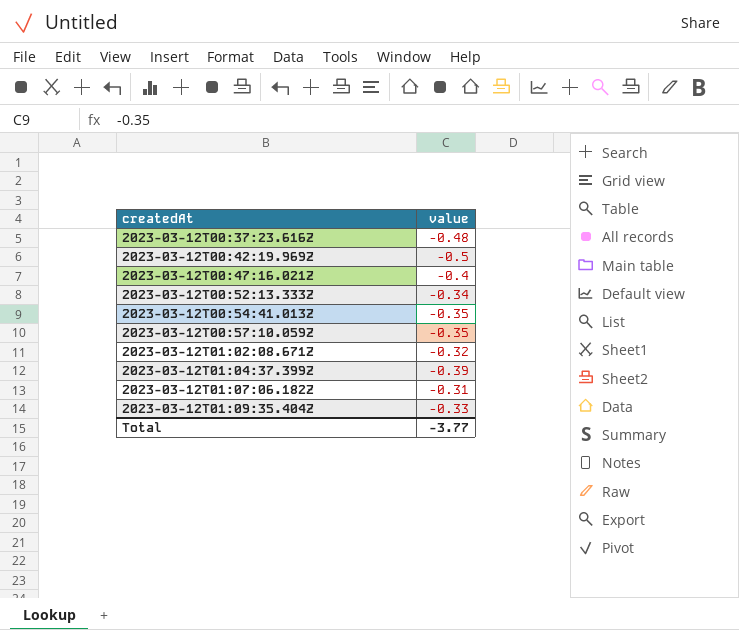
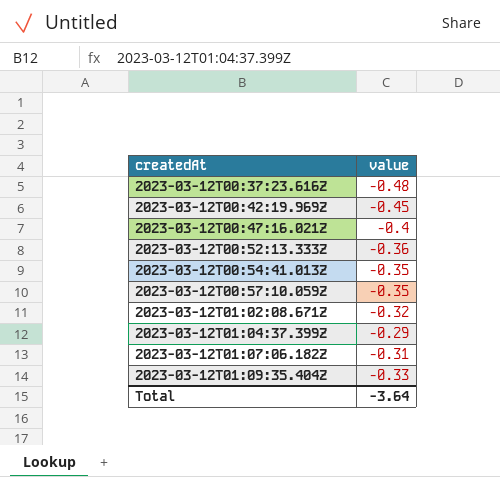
2023-03-12T00:42:19.969Z | value: -0.5 -> -0.45
2023-03-12T00:52:13.333Z | value: -0.34 -> -0.36
2023-03-12T01:04:37.399Z | value: -0.39 -> -0.29
Total | value: -3.77 -> -3.64

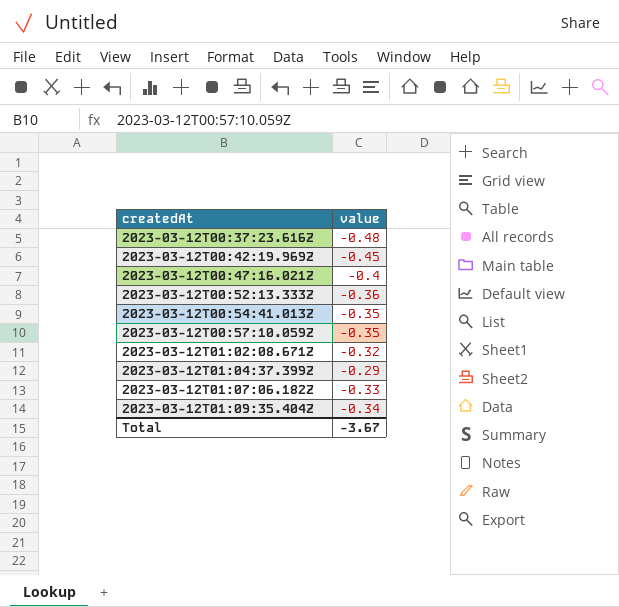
2023-03-12T01:07:06.182Z | value: -0.31 -> -0.33
2023-03-12T01:09:35.404Z | value: -0.33 -> -0.34
Total | value: -3.64 -> -3.67

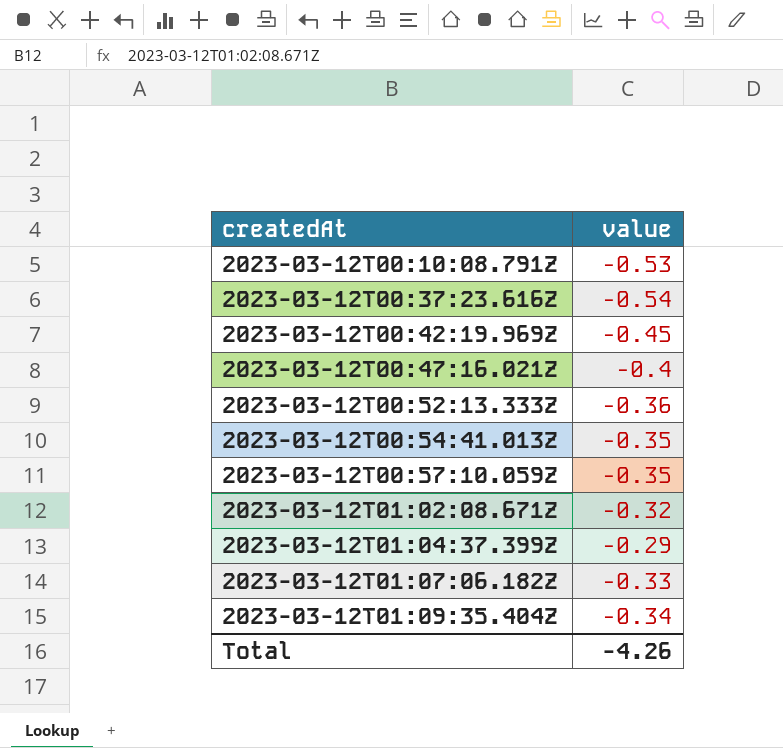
row 2023-03-12T00:10:08.791Z: none -> -0.53
2023-03-12T00:37:23.616Z | value: -0.48 -> -0.54
Total | value: -3.67 -> -4.26

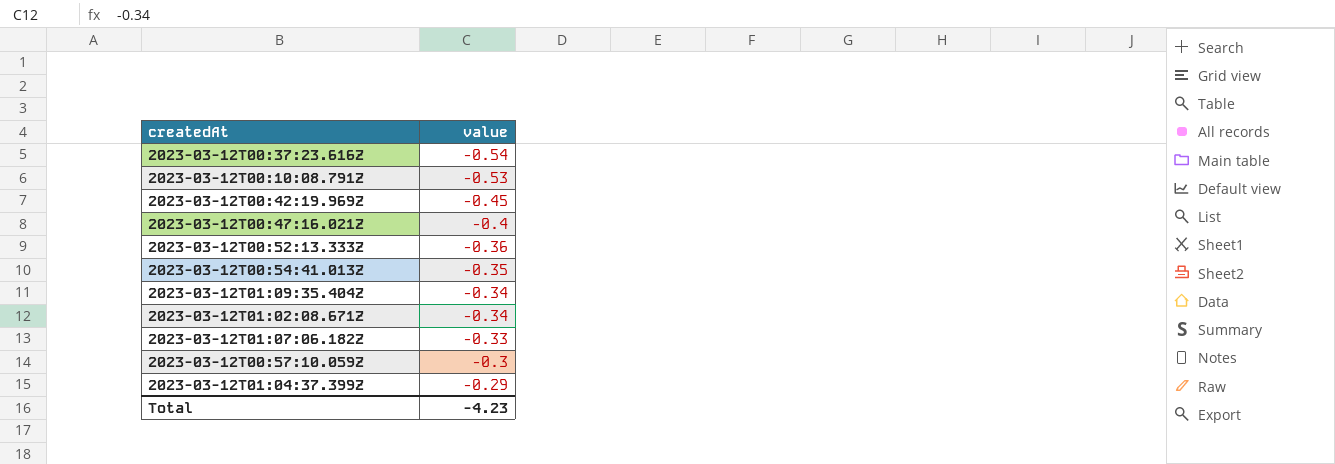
row order: createdAt ascending -> value ascending
2023-03-12T01:02:08.671Z | value: -0.32 -> -0.34
2023-03-12T00:57:10.059Z | value: -0.35 -> -0.3
Total | value: -4.26 -> -4.23

